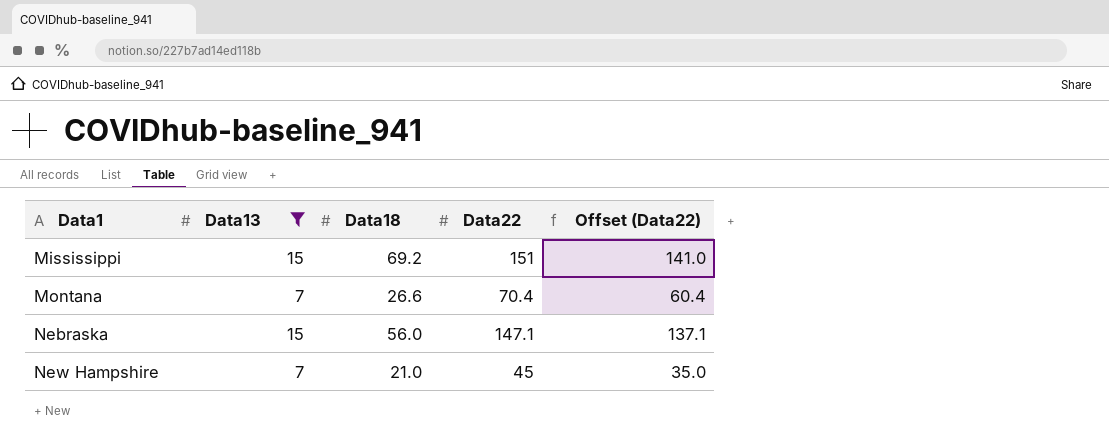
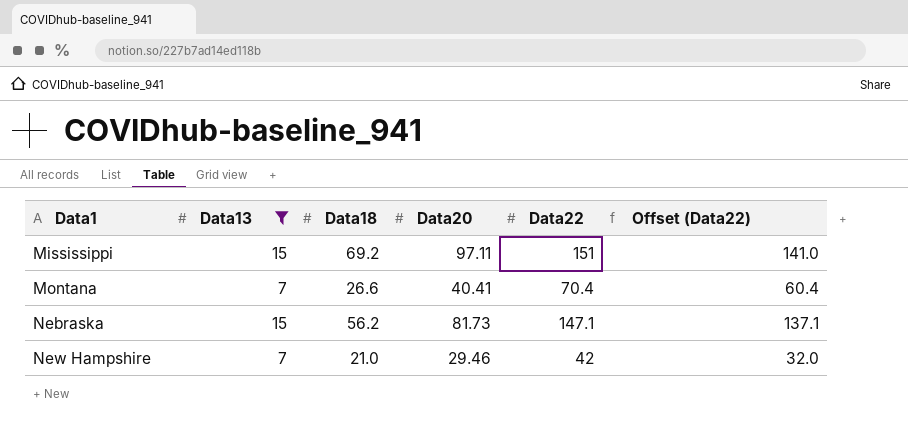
column Data20 | position: none -> 4
Nebraska | Data18: 56.0 -> 56.2
New Hampshire | Data22: 45 -> 42
New Hampshire | Offset (Data22): 35.0 -> 32.0

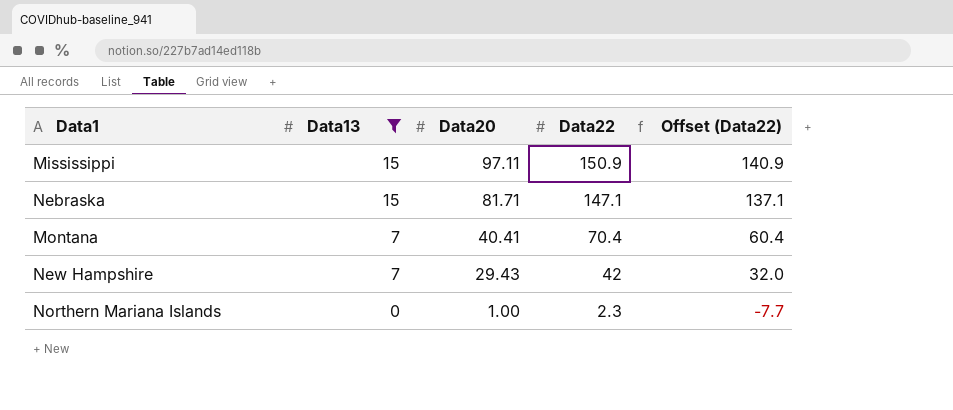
row order: Data1 ascending -> Data13 descending
column Data18 | position: 3 -> none
Mississippi | Data22: 151 -> 150.9
Mississippi | Offset (Data22): 141.0 -> 140.9
Nebraska | Data20: 81.73 -> 81.71
New Hampshire | Data20: 29.46 -> 29.43
row Northern Mariana Islands: none -> 0 | 1.00 | 2.3 | -7.7

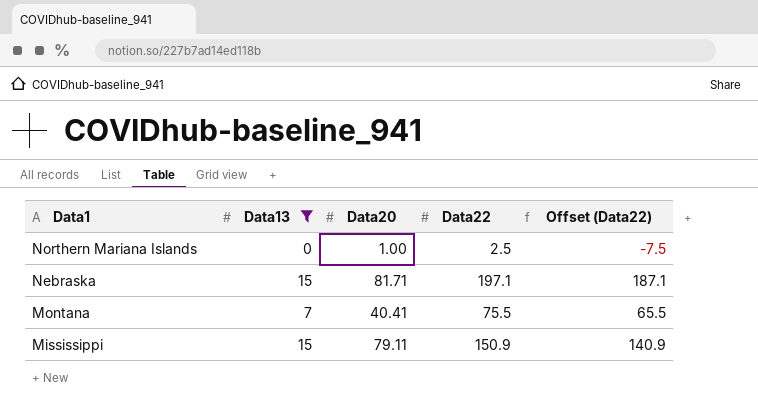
row order: Data13 descending -> Data1 descending
row New Hampshire: 7 | 29.43 | 42 | 32.0 -> none
Northern Mariana Islands | Data22: 2.3 -> 2.5
Northern Mariana Islands | Offset (Data22): -7.7 -> -7.5
Nebraska | Data22: 147.1 -> 197.1
Nebraska | Offset (Data22): 137.1 -> 187.1
Montana | Data22: 70.4 -> 75.5
Montana | Offset (Data22): 60.4 -> 65.5
Mississippi | Data20: 97.11 -> 79.11

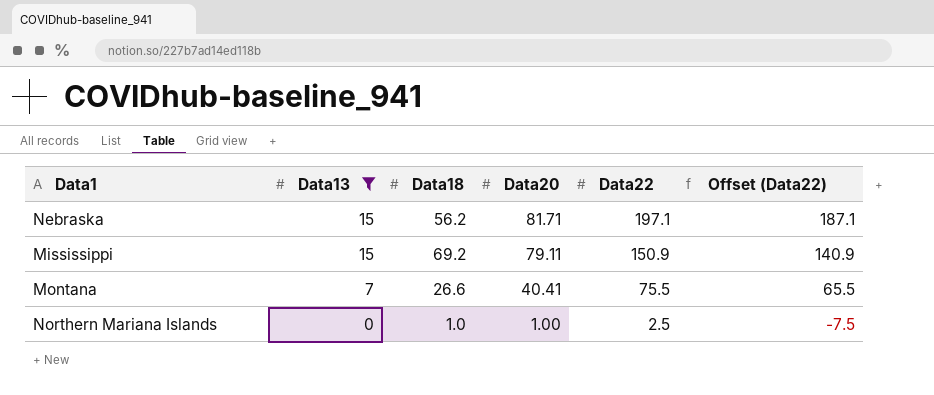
row order: Data1 descending -> Data13 descending
column Data18 | position: none -> 3

